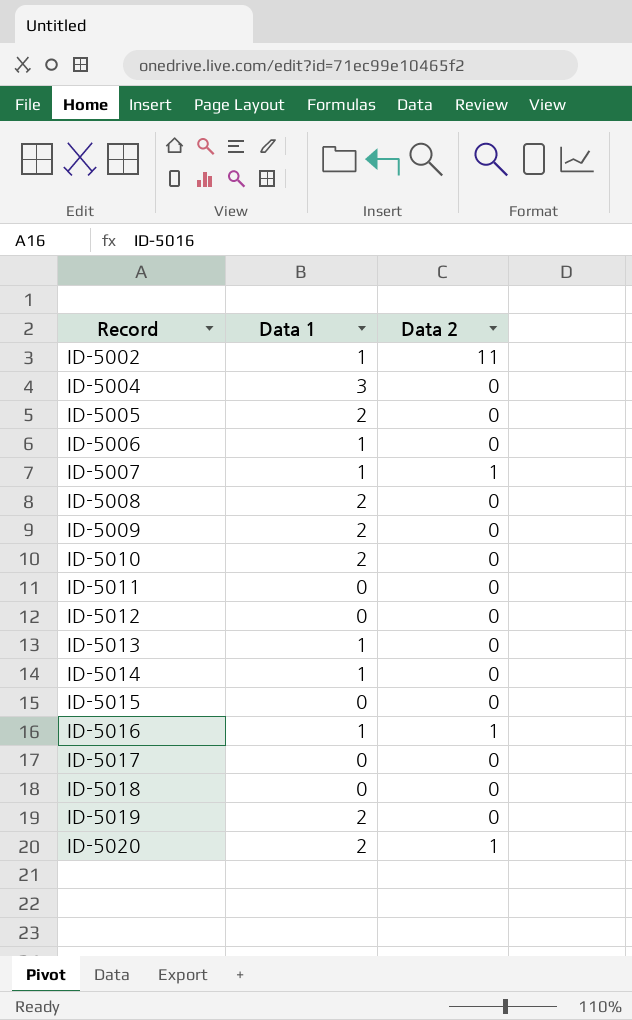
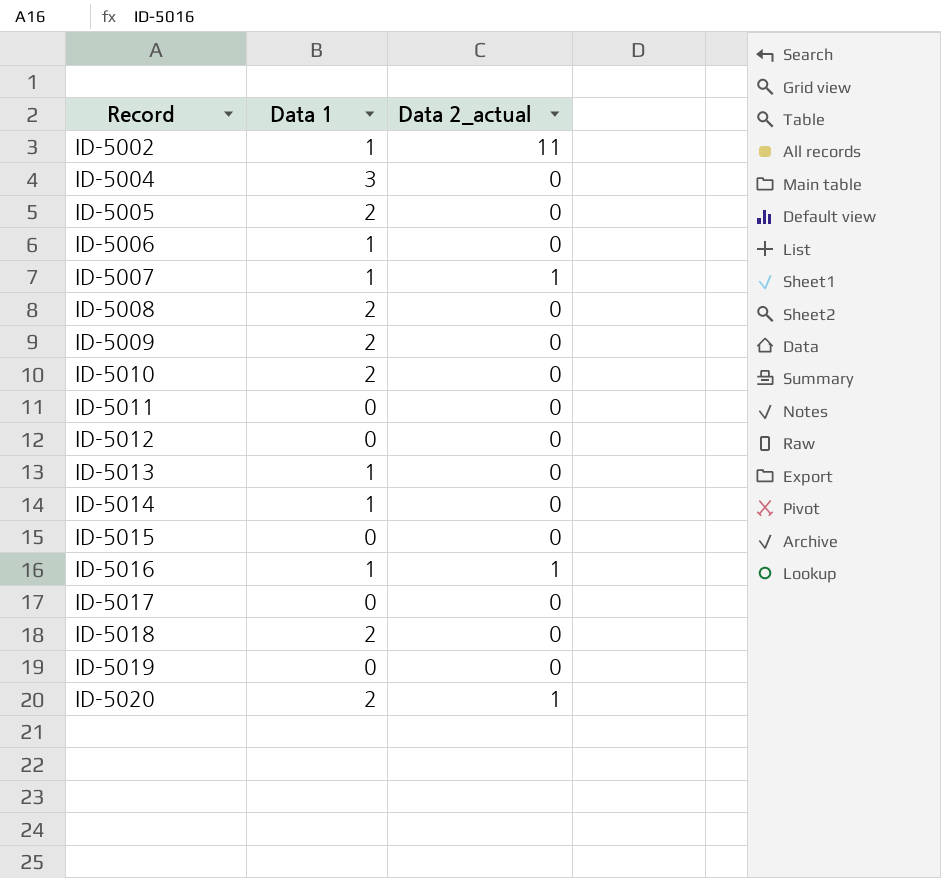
column name: Data 2 -> Data 2_actual
ID-5018 | Data 1: 0 -> 2
ID-5019 | Data 1: 2 -> 0

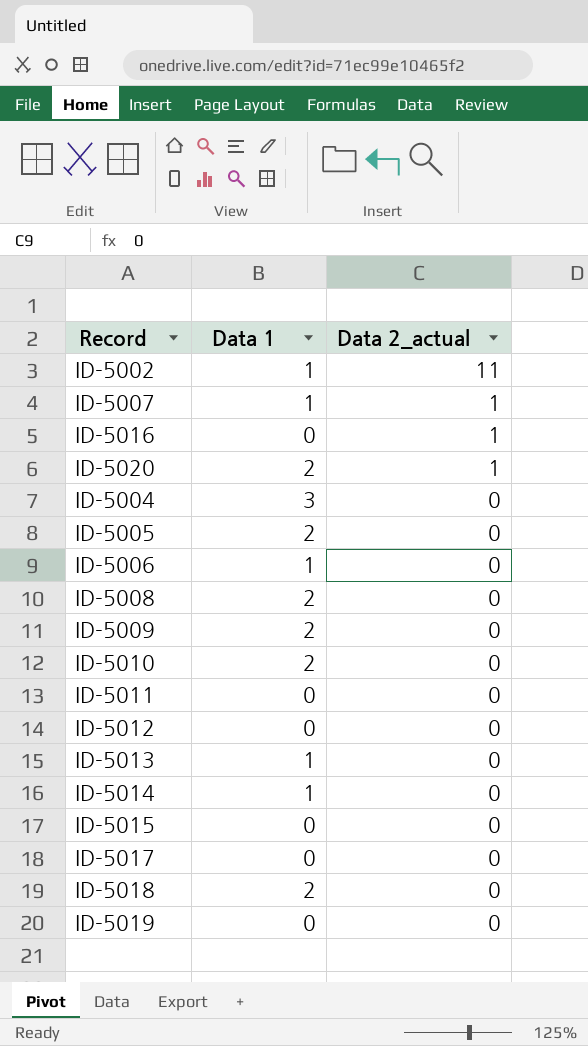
row order: Record ascending -> Data 2_actual descending
ID-5016 | Data 1: 1 -> 0

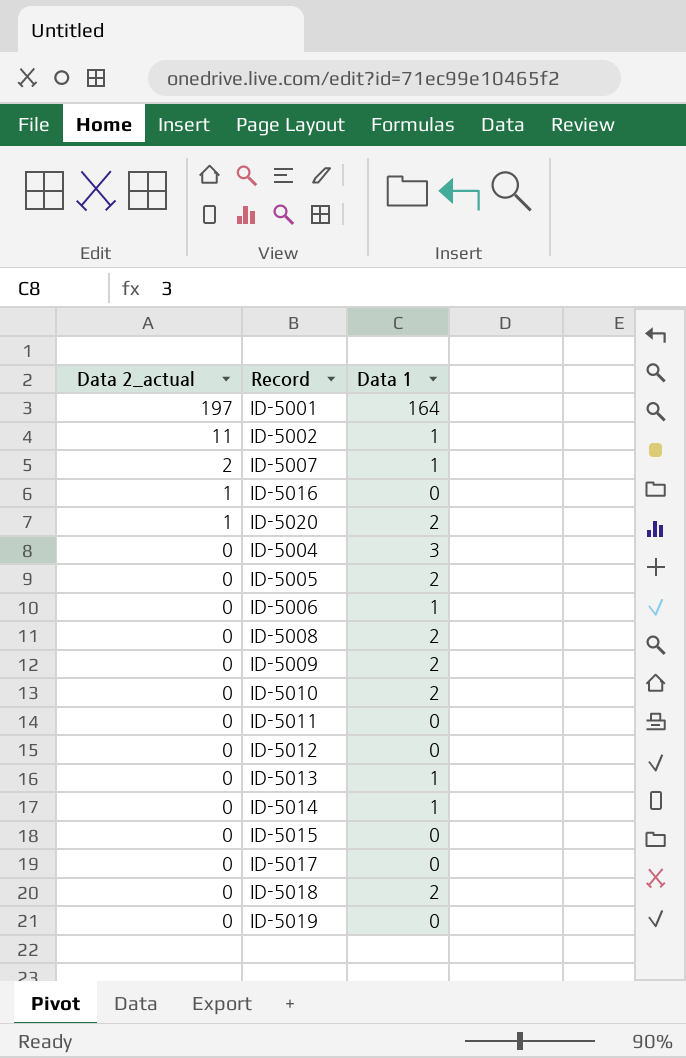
column Data 2_actual | position: 3 -> 1
row ID-5001: none -> 197 | 164
ID-5007 | Data 2_actual: 1 -> 2

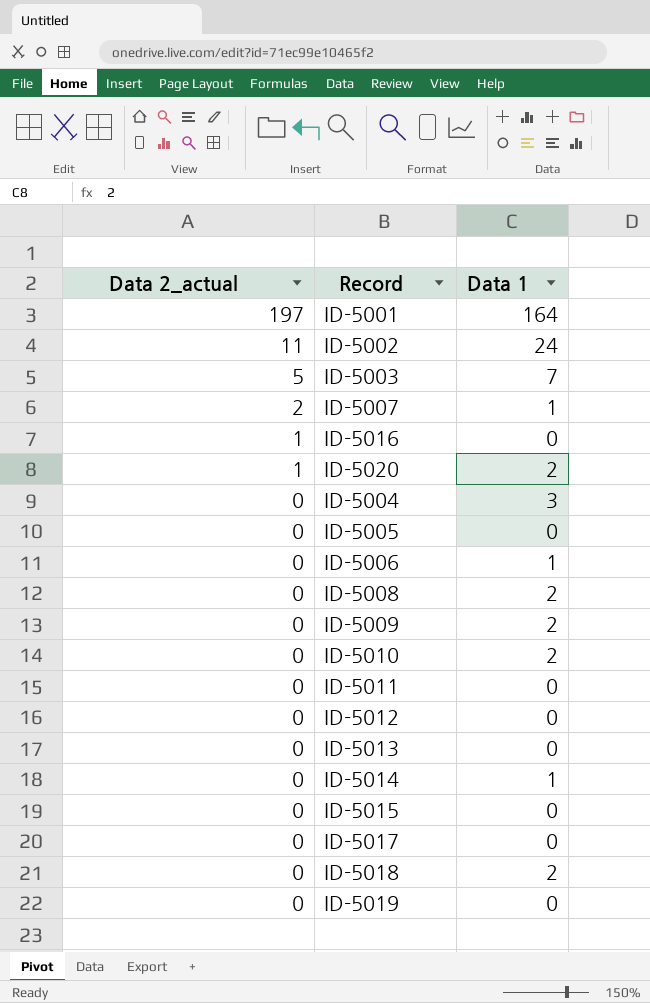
ID-5002 | Data 1: 1 -> 24
row ID-5003: none -> 5 | 7
ID-5005 | Data 1: 2 -> 0
ID-5013 | Data 1: 1 -> 0

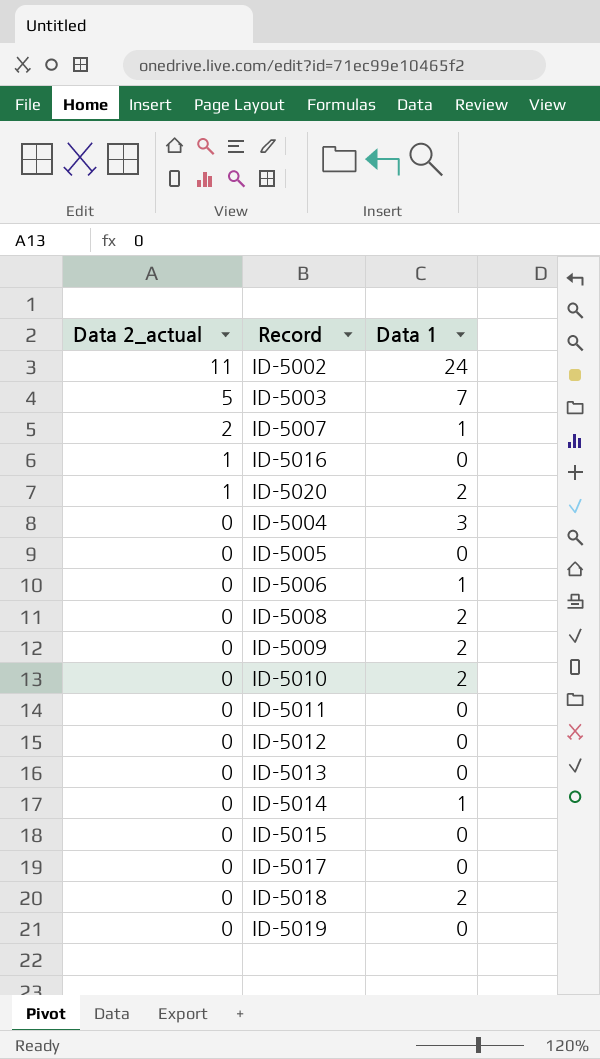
row ID-5001: 197 | 164 -> none

